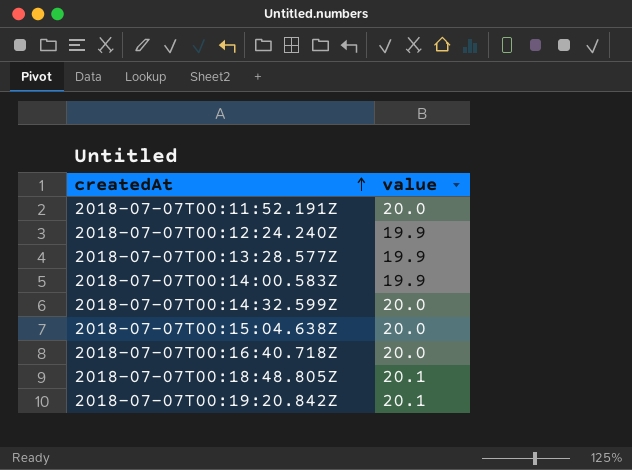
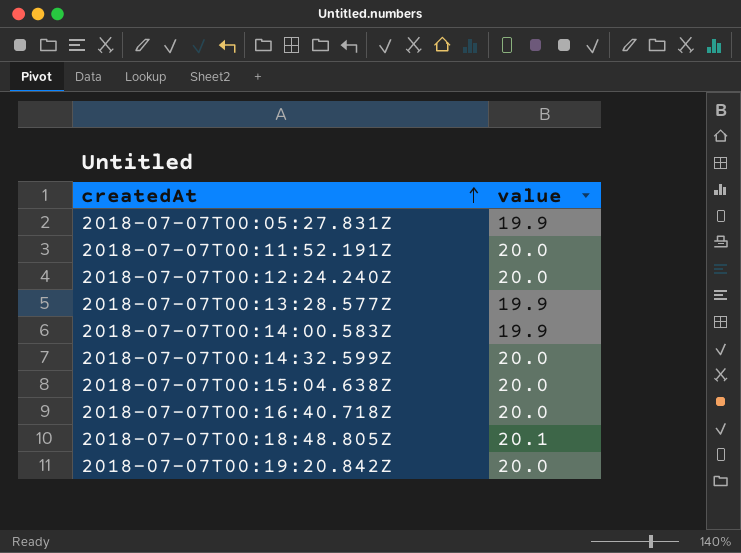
row 2018-07-07T00:05:27.831Z: none -> 19.9
2018-07-07T00:12:24.240Z | value: 19.9 -> 20.0
2018-07-07T00:19:20.842Z | value: 20.1 -> 20.0

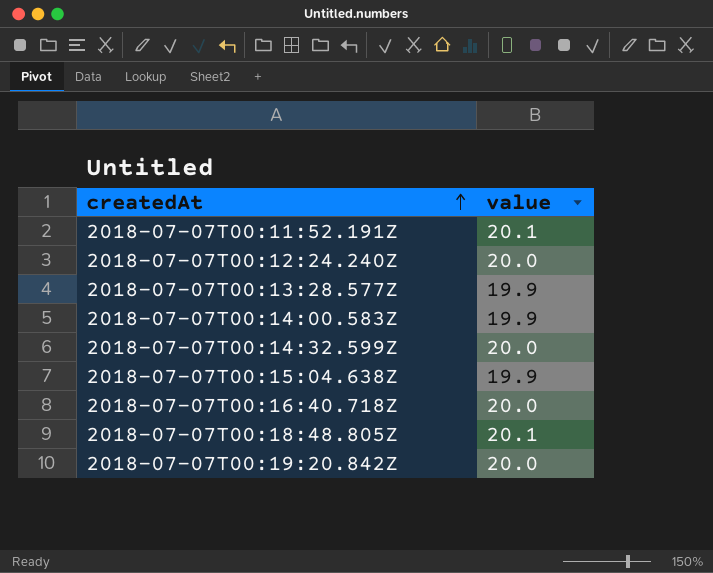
row 2018-07-07T00:05:27.831Z: 19.9 -> none
2018-07-07T00:11:52.191Z | value: 20.0 -> 20.1
2018-07-07T00:15:04.638Z | value: 20.0 -> 19.9

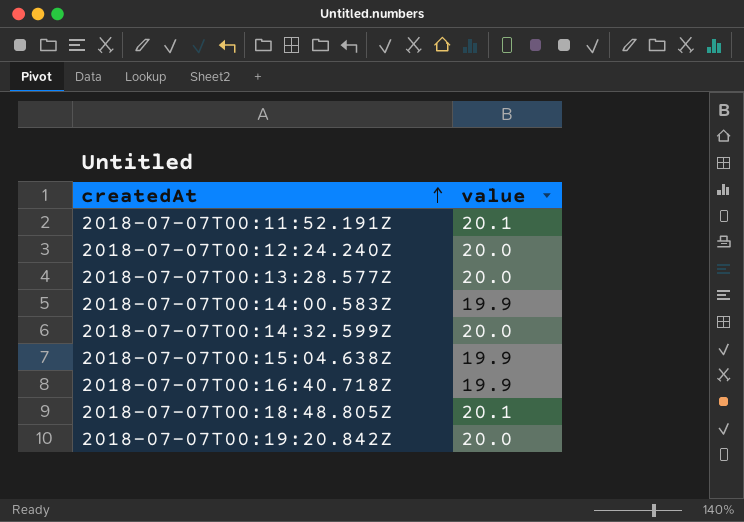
2018-07-07T00:13:28.577Z | value: 19.9 -> 20.0
2018-07-07T00:16:40.718Z | value: 20.0 -> 19.9

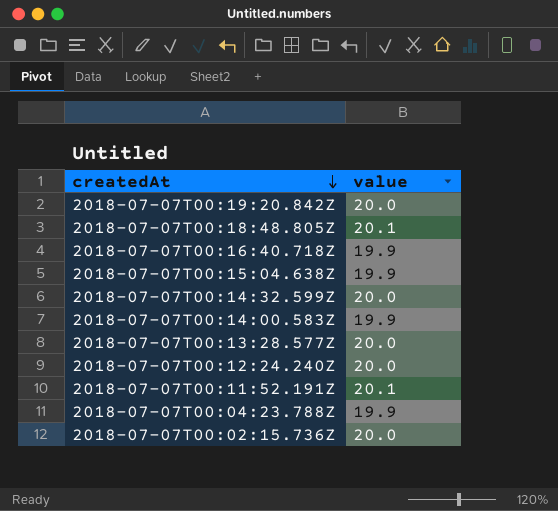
row order: createdAt ascending -> createdAt descending
row 2018-07-07T00:04:23.788Z: none -> 19.9
row 2018-07-07T00:02:15.736Z: none -> 20.0

